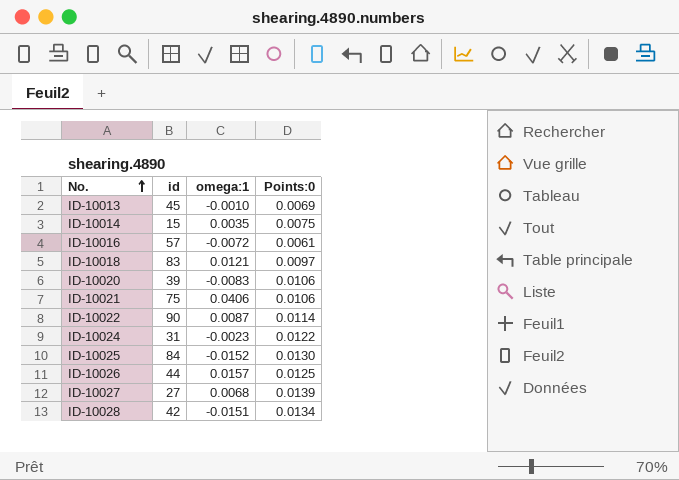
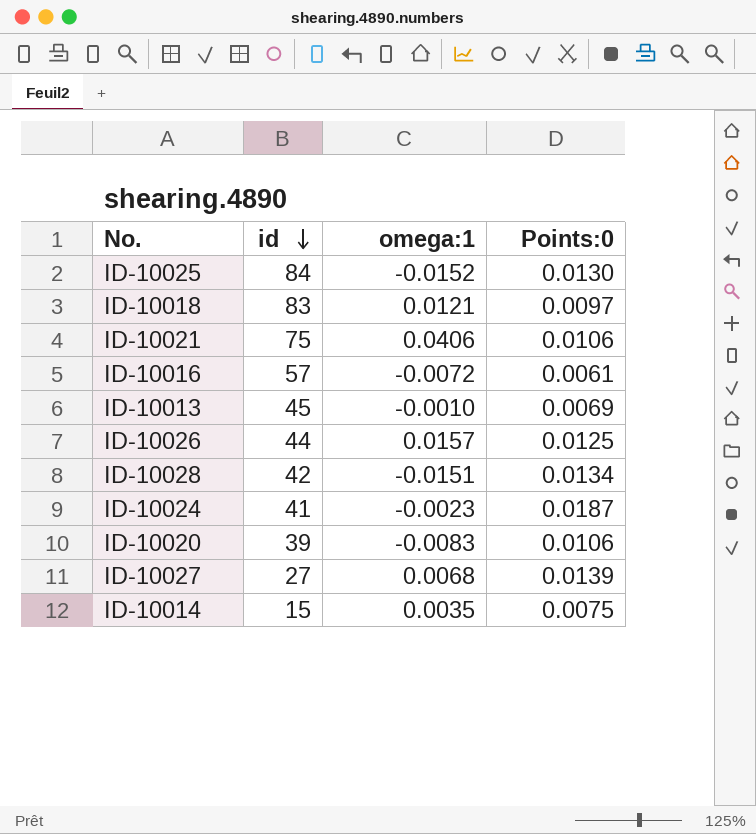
row order: No. ascending -> id descending
row ID-10022: 90 | 0.0087 | 0.0114 -> none
ID-10024 | id: 31 -> 41
ID-10024 | Points:0: 0.0122 -> 0.0187

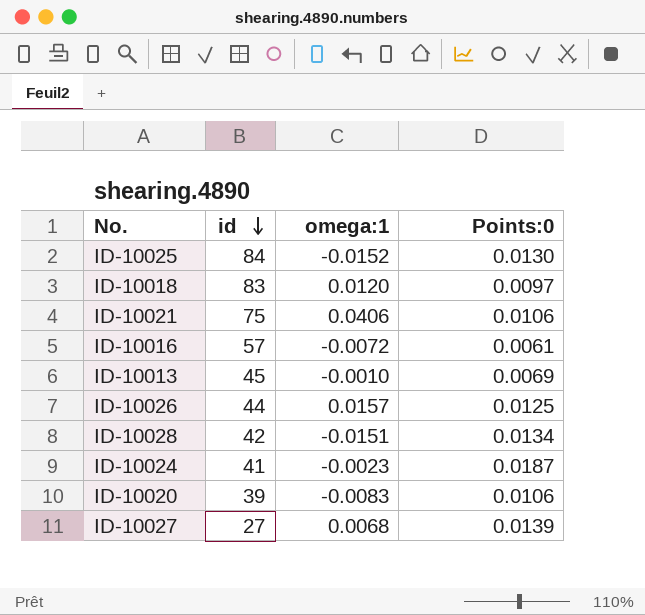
row ID-10014: 15 | 0.0035 | 0.0075 -> none
ID-10018 | omega:1: 0.0121 -> 0.0120

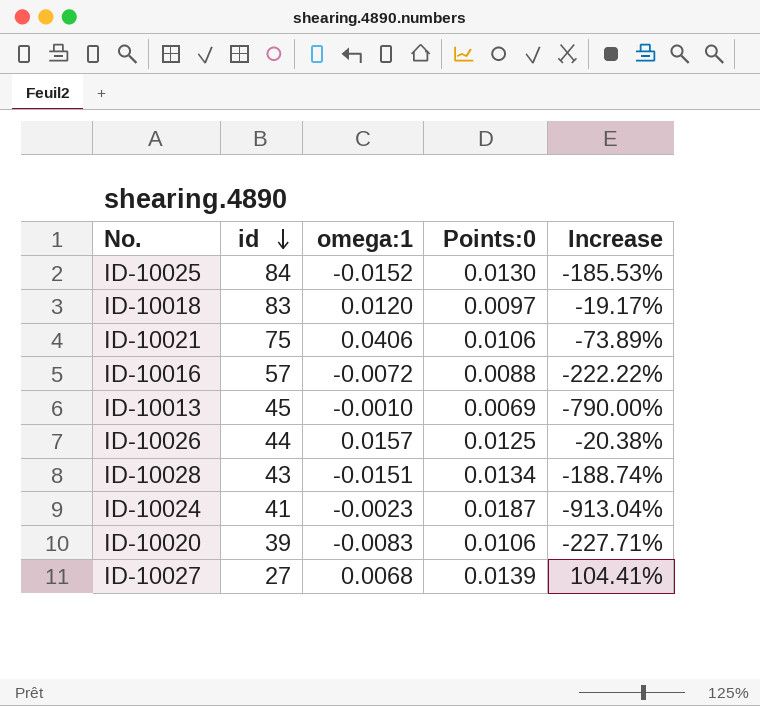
column Increase | formula: none -> ([Points:0] - [omega:1]) / [omega:1]
ID-10016 | Points:0: 0.0061 -> 0.0088
ID-10028 | id: 42 -> 43

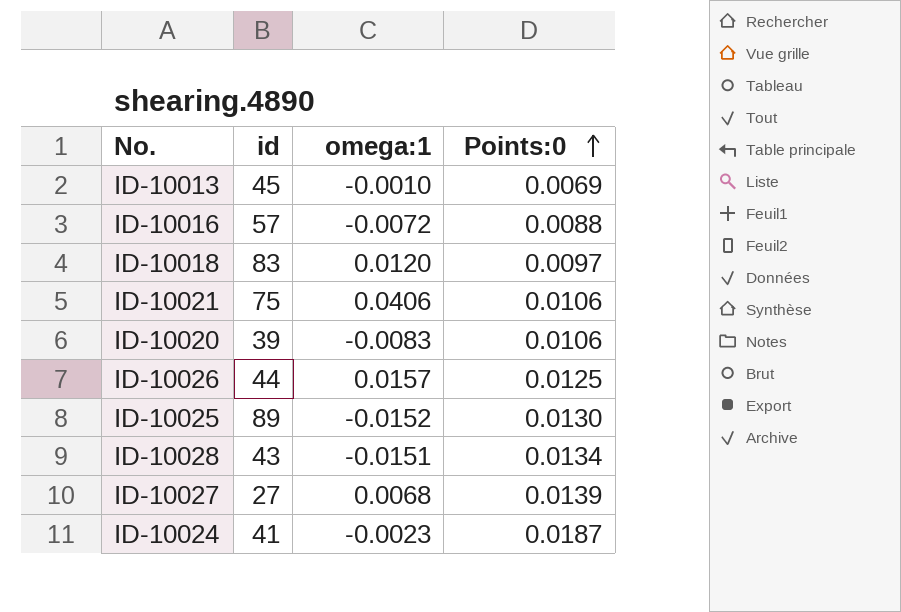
row order: id descending -> Points:0 ascending
column Increase | formula: ([Points:0] - [omega:1]) / [omega:1] -> none
ID-10025 | id: 84 -> 89

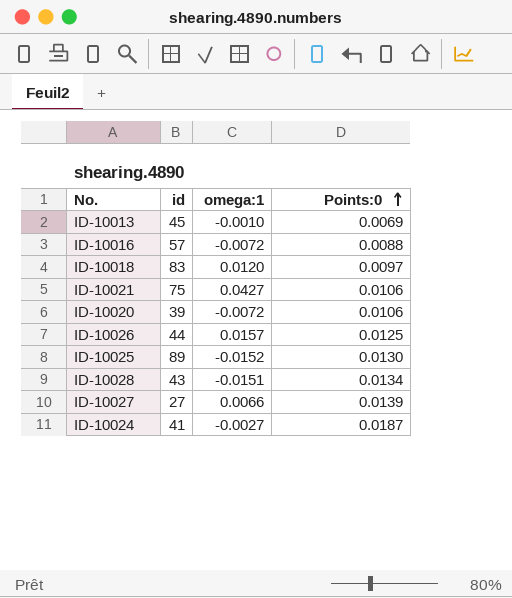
ID-10021 | omega:1: 0.0406 -> 0.0427
ID-10020 | omega:1: -0.0083 -> -0.0072
ID-10027 | omega:1: 0.0068 -> 0.0066
ID-10024 | omega:1: -0.0023 -> -0.0027

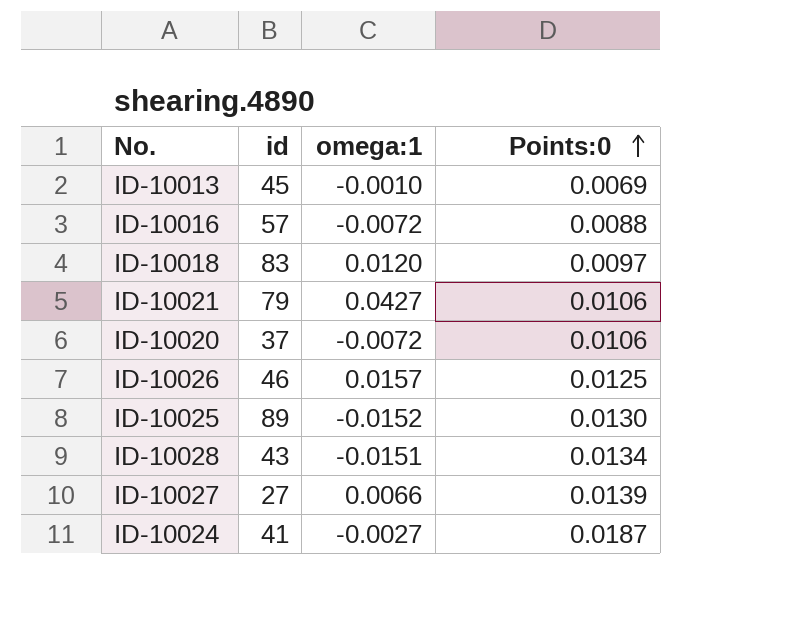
ID-10021 | id: 75 -> 79
ID-10020 | id: 39 -> 37
ID-10026 | id: 44 -> 46

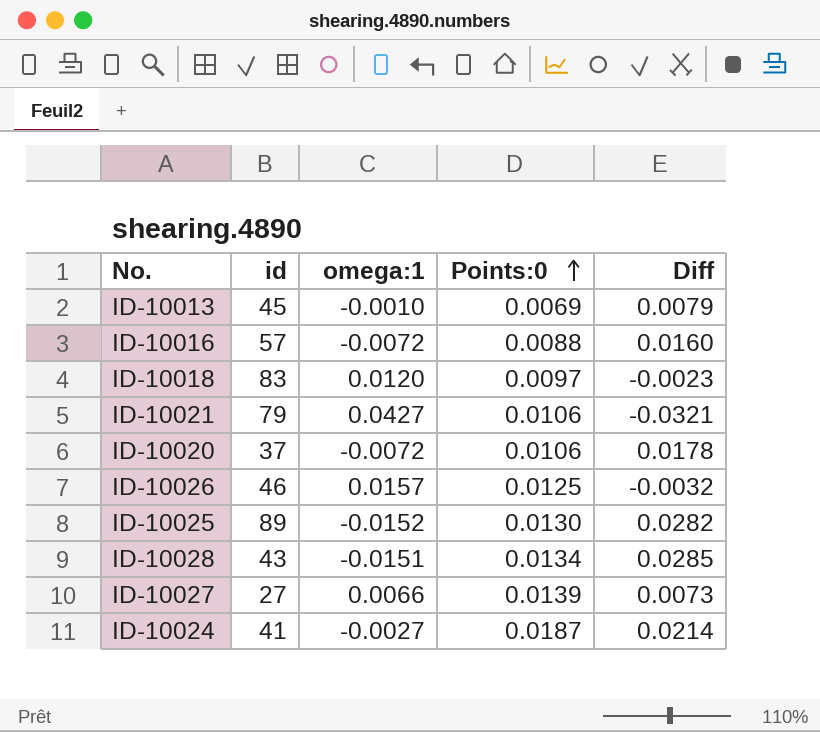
column Diff | formula: none -> [Points:0] - [omega:1]

